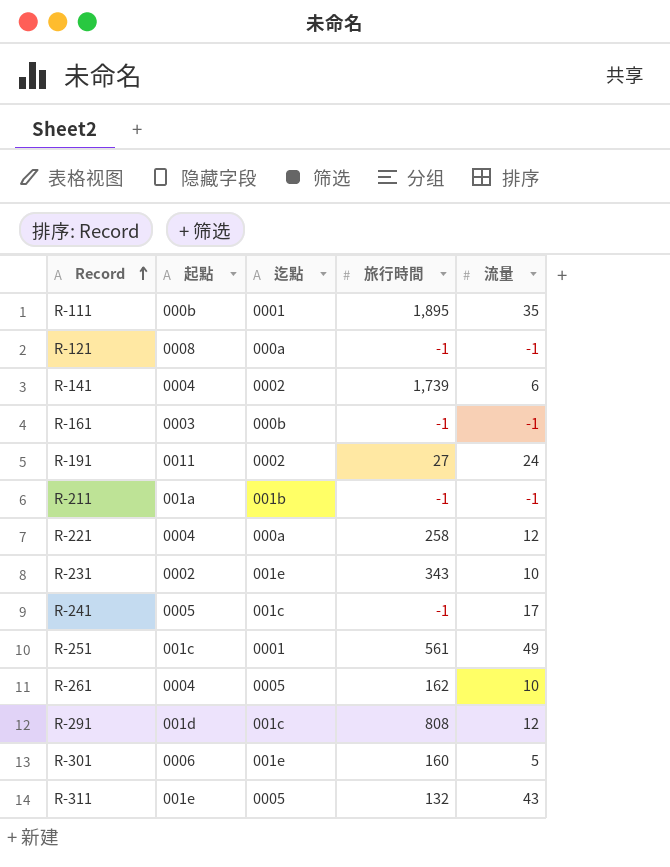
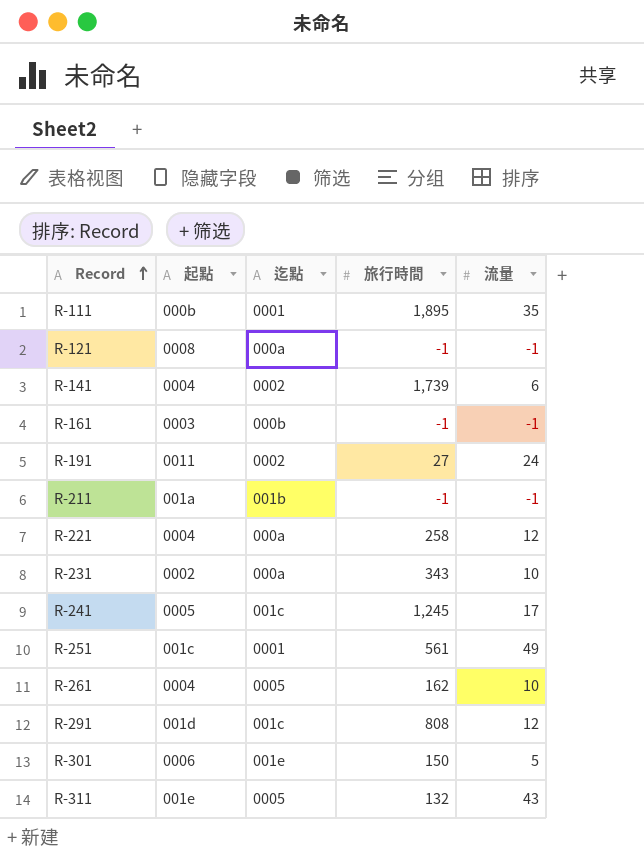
R-231 | 迄點: 001e -> 000a
R-241 | 旅行時間: -1 -> 1,245
R-301 | 旅行時間: 160 -> 150

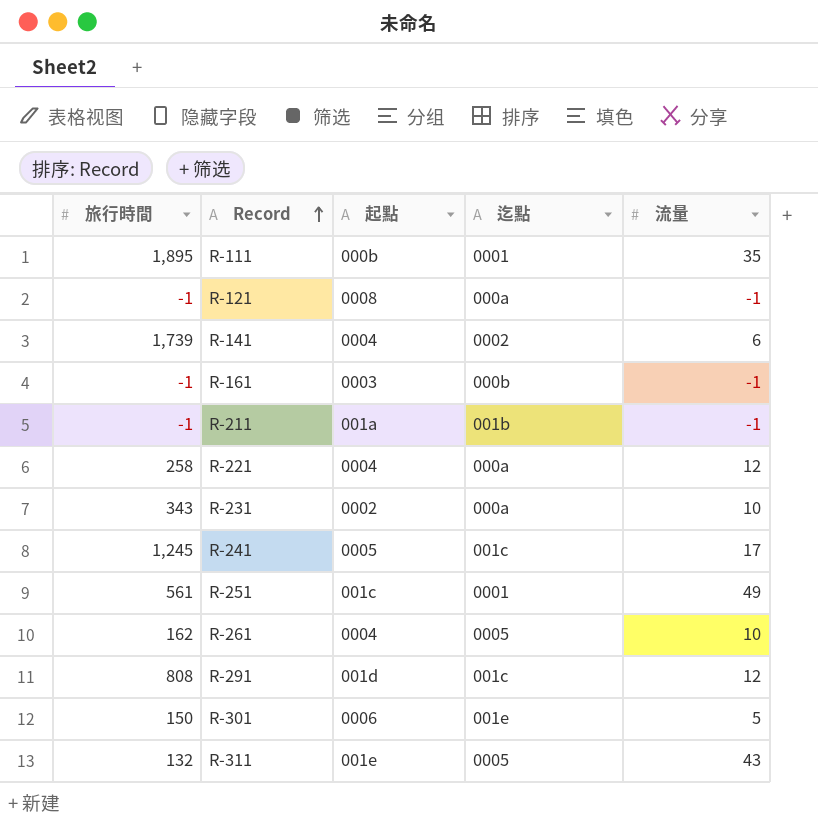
column 旅行時間 | position: 4 -> 1
row R-191: 0011 | 0002 | 27 | 24 -> none

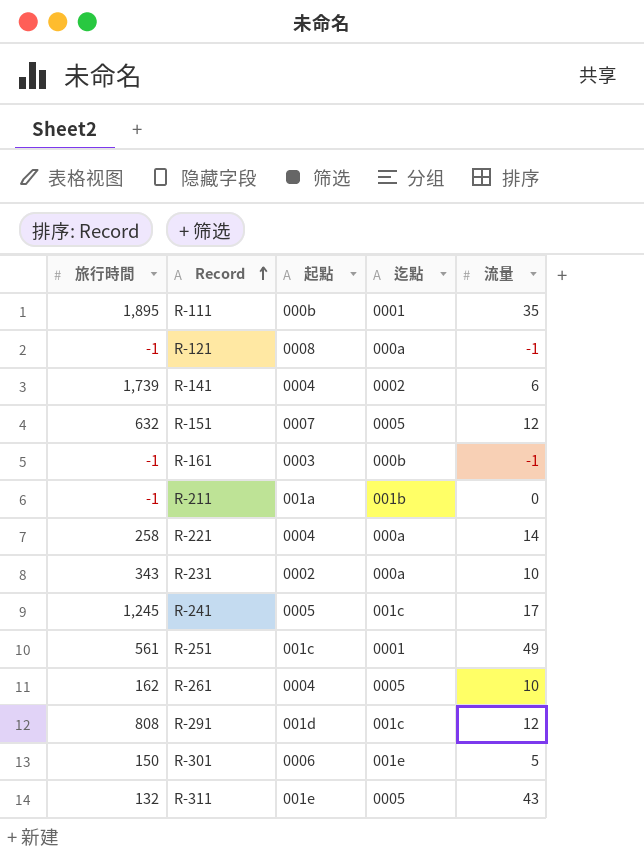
row R-151: none -> 632 | 0007 | 0005 | 12
R-211 | 流量: -1 -> 0
R-221 | 流量: 12 -> 14

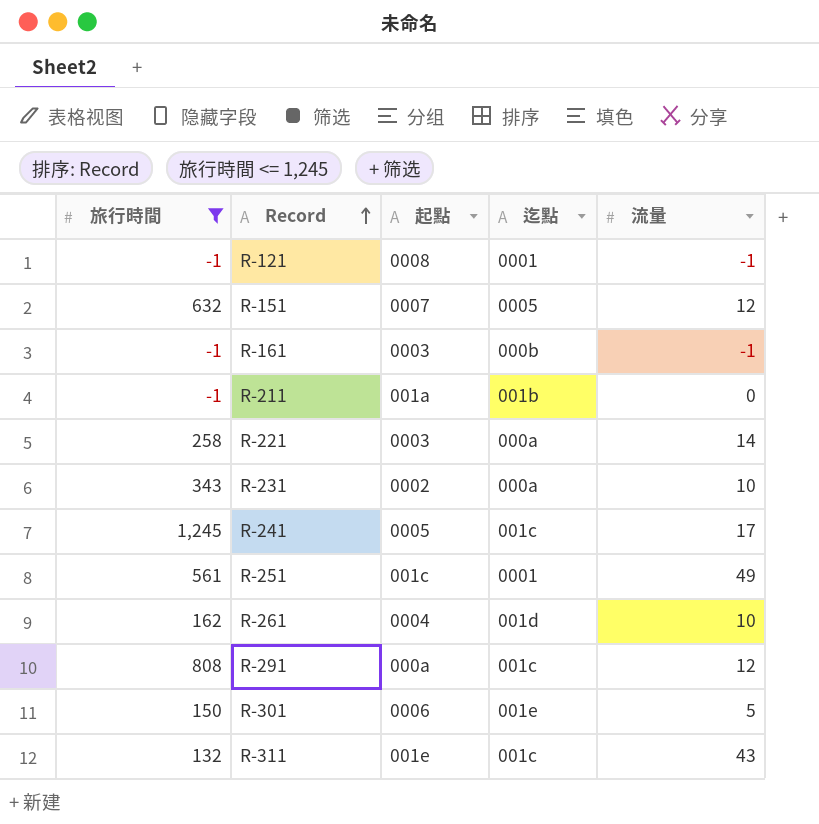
filter: none -> 旅行時間 <= 1,245
R-121 | 迄點: 000a -> 0001
R-221 | 起點: 0004 -> 0003
R-261 | 迄點: 0005 -> 001d
R-291 | 起點: 001d -> 000a
R-311 | 迄點: 0005 -> 001c

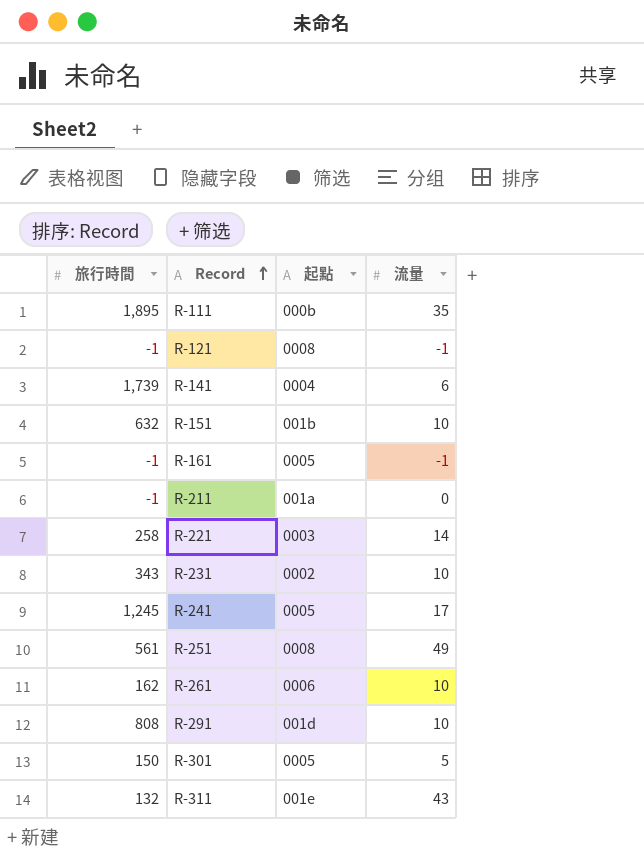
filter: 旅行時間 <= 1,245 -> none
column 迄點 | position: 4 -> none
R-151 | 起點: 0007 -> 001b
R-151 | 流量: 12 -> 10
R-161 | 起點: 0003 -> 0005
R-251 | 起點: 001c -> 0008
R-261 | 起點: 0004 -> 0006
R-291 | 起點: 000a -> 001d
R-291 | 流量: 12 -> 10
R-301 | 起點: 0006 -> 0005

